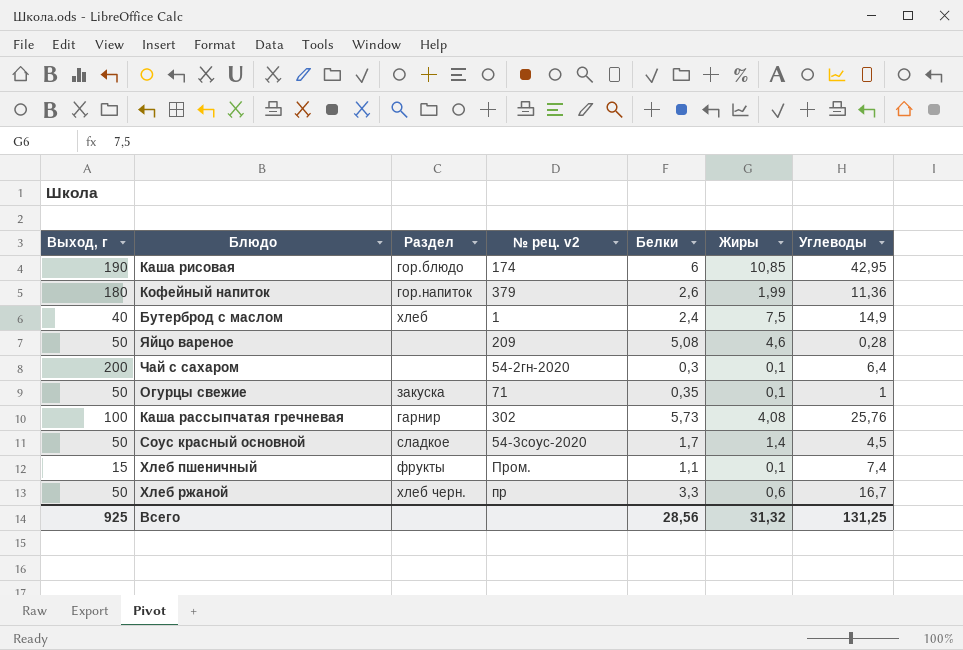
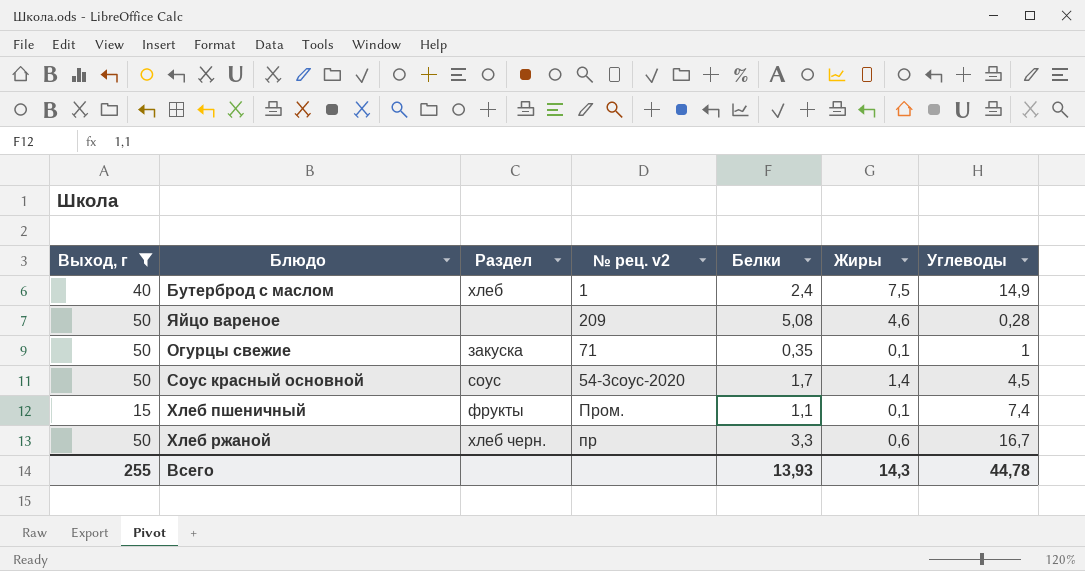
filter: none -> Выход, г <= 50
Соус красный основной | Раздел: сладкое -> соус
Всего | Выход, г: 925 -> 255
Всего | Белки: 28,56 -> 13,93
Всего | Жиры: 31,32 -> 14,3
Всего | Углеводы: 131,25 -> 44,78

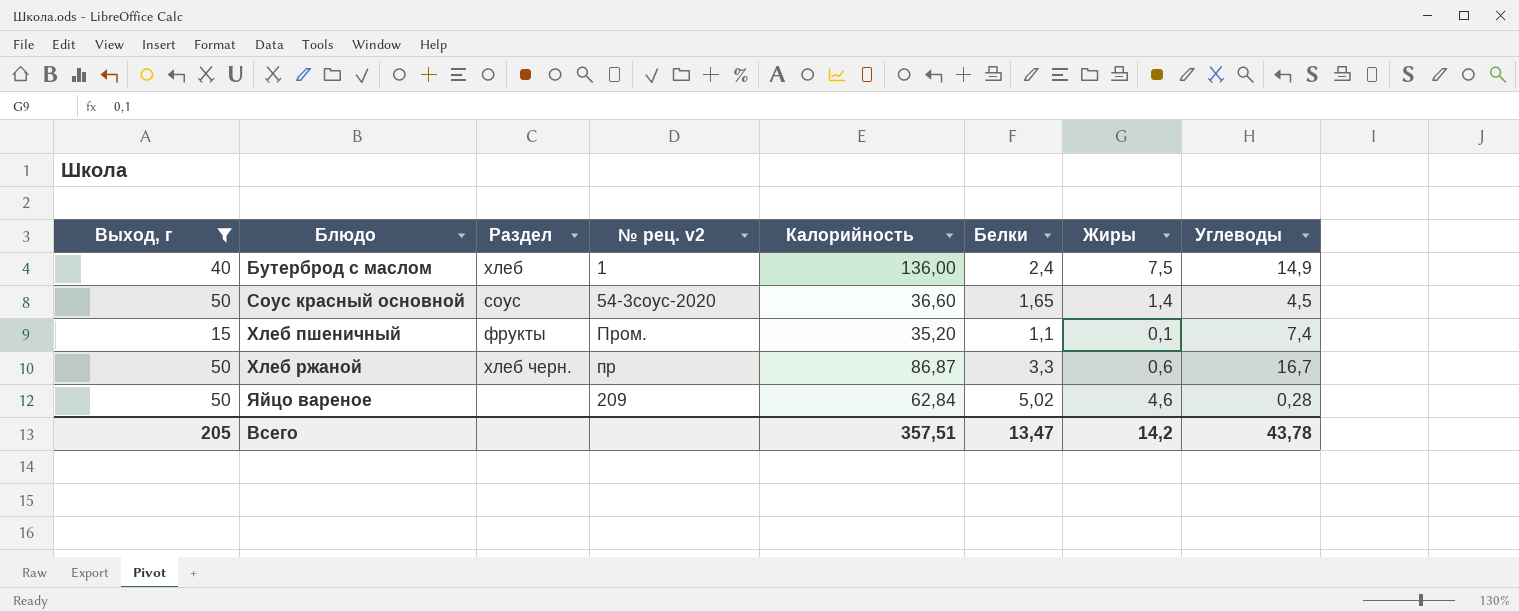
row order: none -> Блюдо ascending
column Калорийность | position: none -> 5
row Огурцы свежие: 50 | закуска | 71 | 0,35 | 0,1 | 1 -> none
Соус красный основной | Белки: 1,7 -> 1,65
Яйцо вареное | Белки: 5,08 -> 5,02
Всего | Выход, г: 255 -> 205
Всего | Белки: 13,93 -> 13,47
Всего | Жиры: 14,3 -> 14,2
Всего | Углеводы: 44,78 -> 43,78

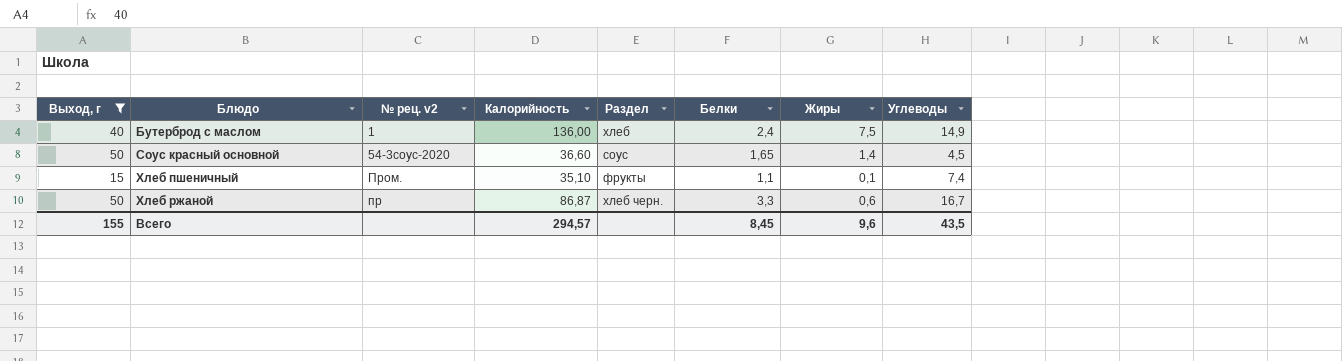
column Раздел | position: 3 -> 5
row Яйцо вареное: 50 | none | 209 | 62,84 | 5,02 | 4,6 | 0,28 -> none
Хлеб пшеничный | Калорийность: 35,20 -> 35,10
Всего | Выход, г: 205 -> 155
Всего | Калорийность: 357,51 -> 294,57
Всего | Белки: 13,47 -> 8,45
Всего | Жиры: 14,2 -> 9,6
Всего | Углеводы: 43,78 -> 43,5

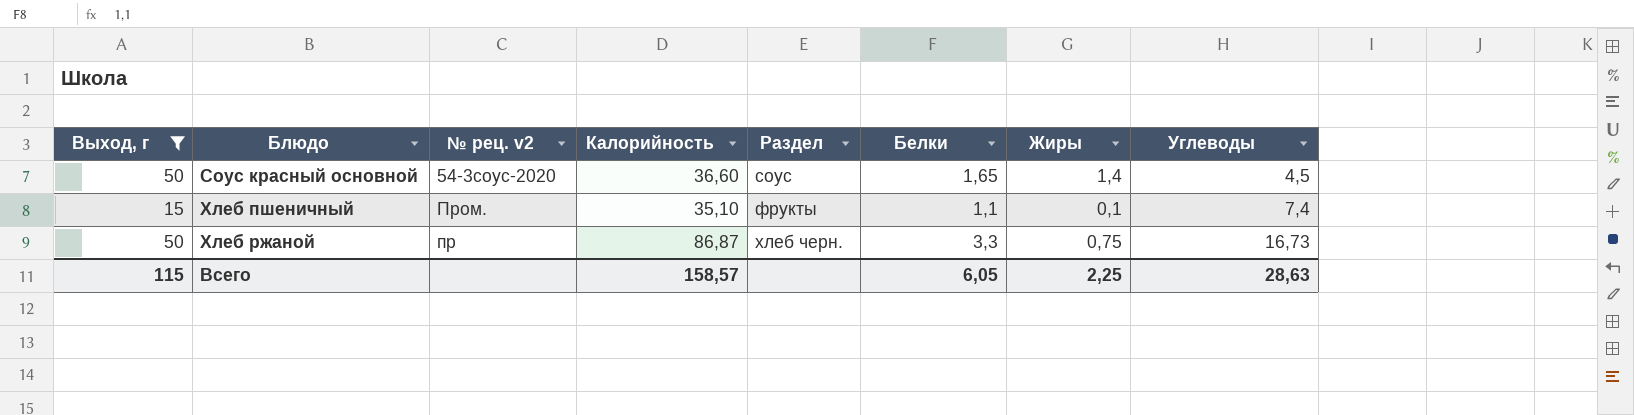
row Бутерброд с маслом: 40 | 1 | 136,00 | хлеб | 2,4 | 7,5 | 14,9 -> none
Хлеб ржаной | Жиры: 0,6 -> 0,75
Хлеб ржаной | Углеводы: 16,7 -> 16,73
Всего | Выход, г: 155 -> 115
Всего | Калорийность: 294,57 -> 158,57
Всего | Белки: 8,45 -> 6,05
Всего | Жиры: 9,6 -> 2,25
Всего | Углеводы: 43,5 -> 28,63

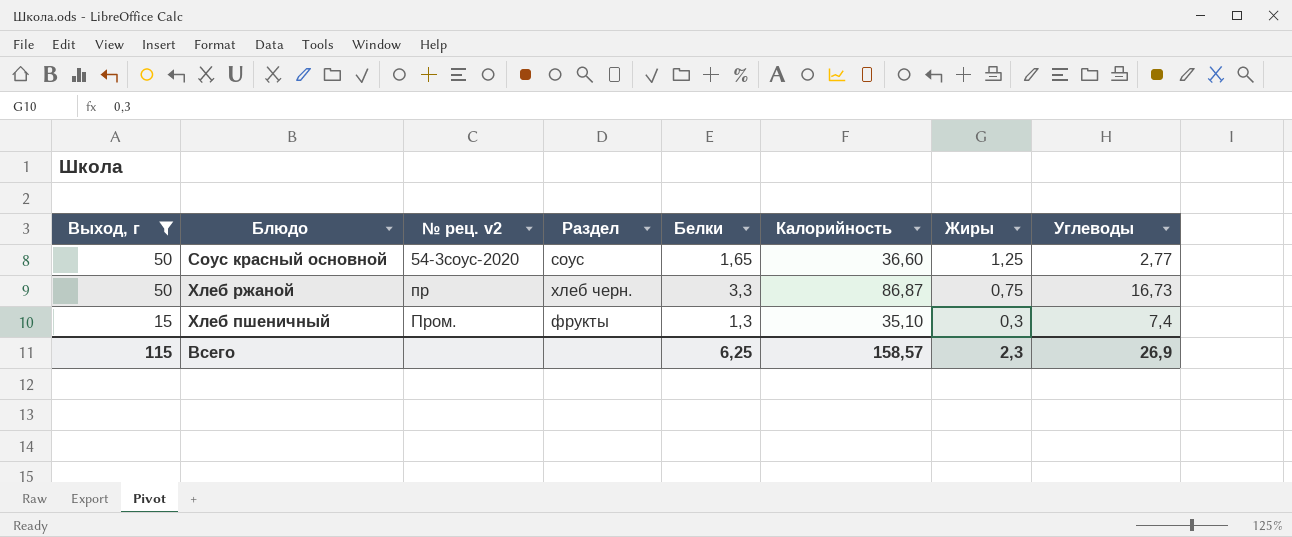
row order: Блюдо ascending -> Выход, г descending
column Калорийность | position: 4 -> 6
Соус красный основной | Жиры: 1,4 -> 1,25
Соус красный основной | Углеводы: 4,5 -> 2,77
Хлеб пшеничный | Белки: 1,1 -> 1,3
Хлеб пшеничный | Жиры: 0,1 -> 0,3
Всего | Белки: 6,05 -> 6,25
Всего | Жиры: 2,25 -> 2,3
Всего | Углеводы: 28,63 -> 26,9

